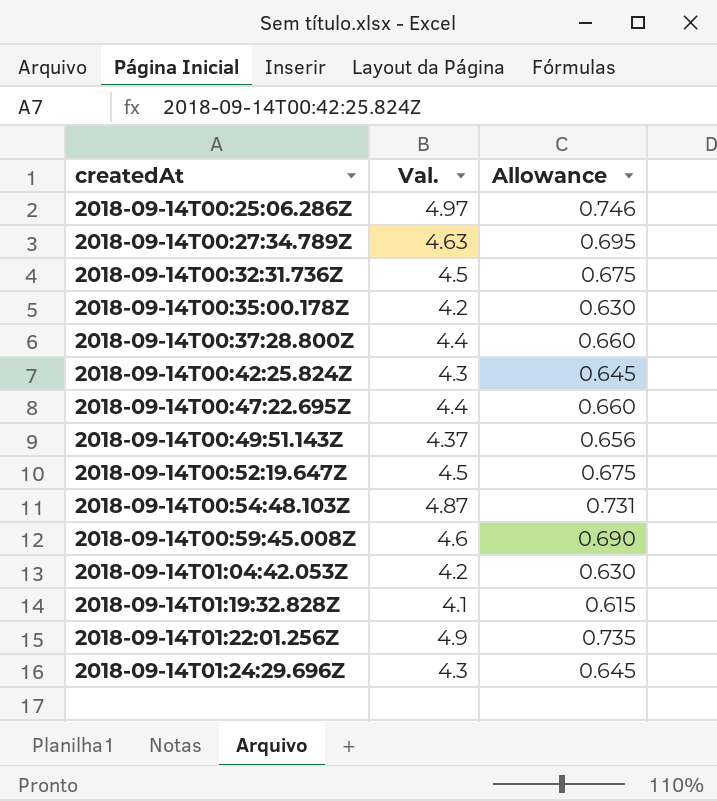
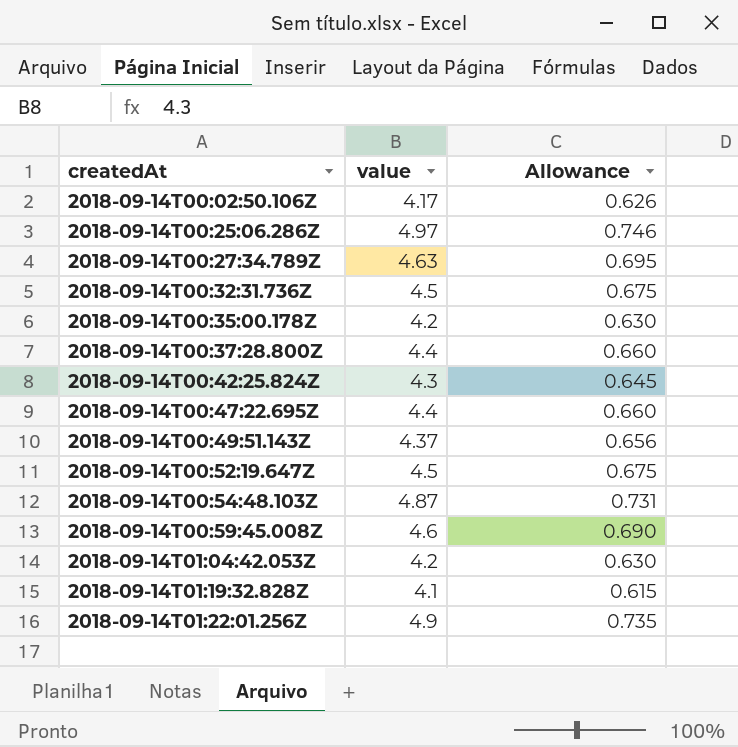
column name: Val. -> value
row 2018-09-14T01:24:29.696Z: 4.3 | 0.645 -> none
row 2018-09-14T00:02:50.106Z: none -> 4.17 | 0.626

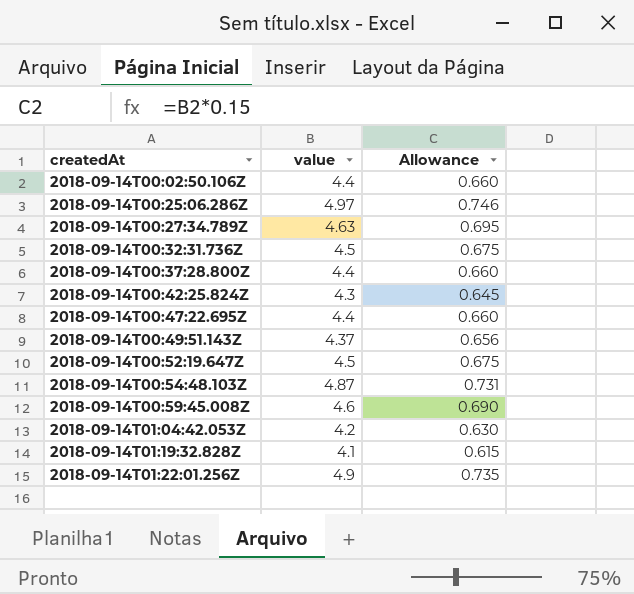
row 2018-09-14T00:35:00.178Z: 4.2 | 0.630 -> none
2018-09-14T00:02:50.106Z | value: 4.17 -> 4.4
2018-09-14T00:02:50.106Z | Allowance: 0.626 -> 0.660

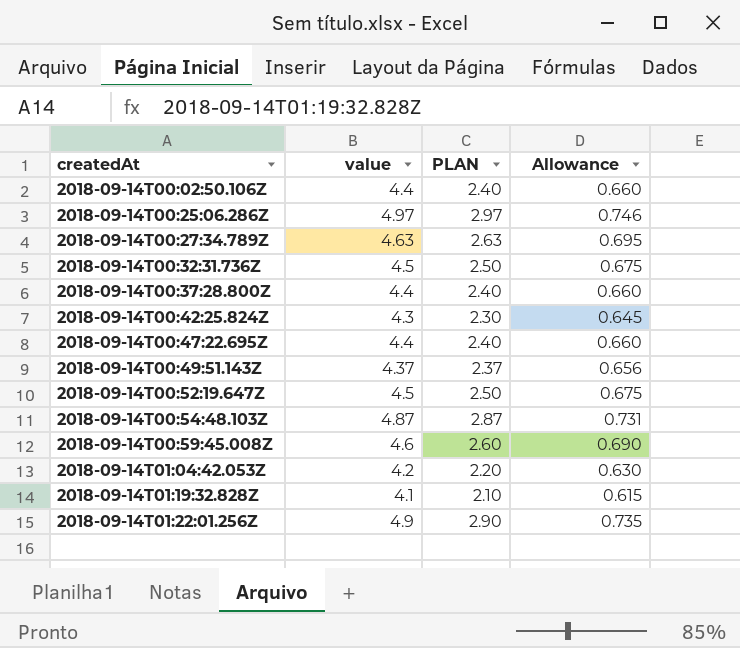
column PLAN | formula: none -> [value] - 2

